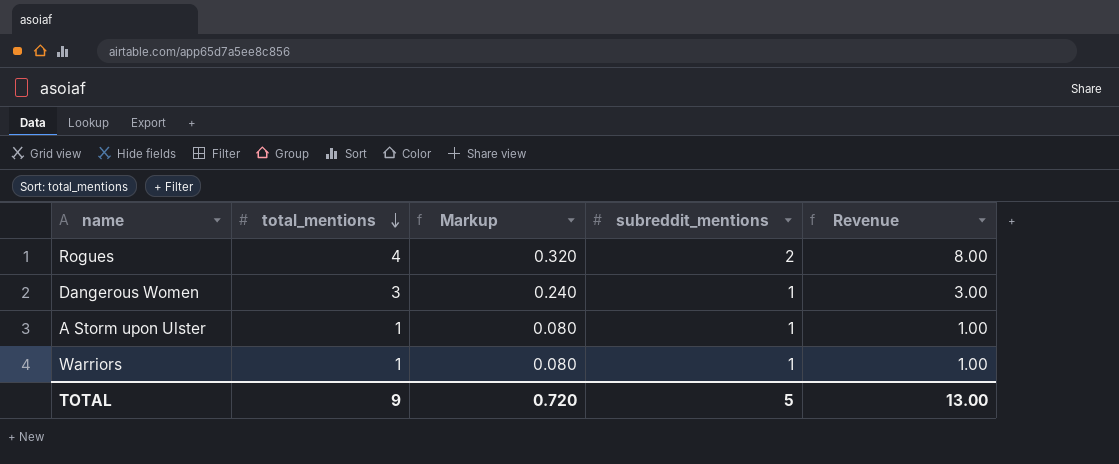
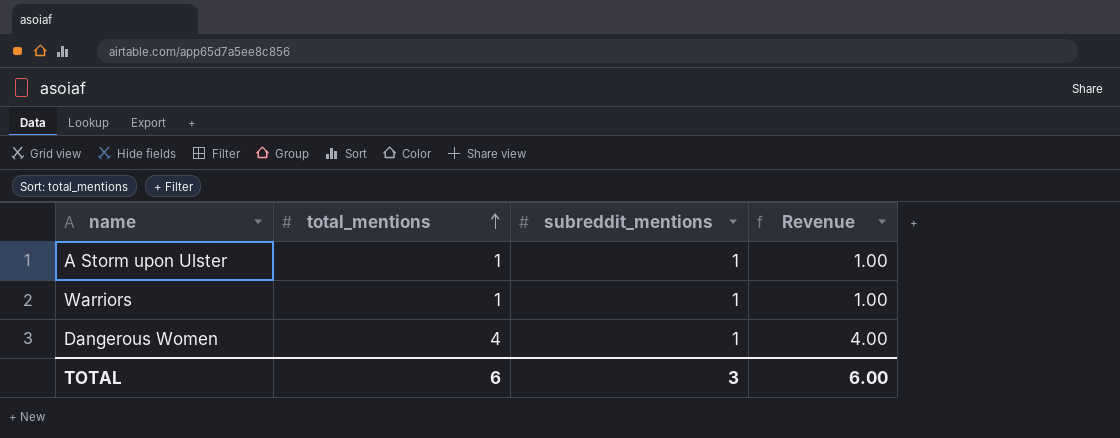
row order: total_mentions descending -> total_mentions ascending
column Markup | formula: [total_mentions] * 0.08 -> none
row Rogues: 4 | 0.320 | 2 | 8.00 -> none
Dangerous Women | total_mentions: 3 -> 4
Dangerous Women | Revenue: 3.00 -> 4.00
TOTAL | total_mentions: 9 -> 6
TOTAL | subreddit_mentions: 5 -> 3
TOTAL | Revenue: 13.00 -> 6.00

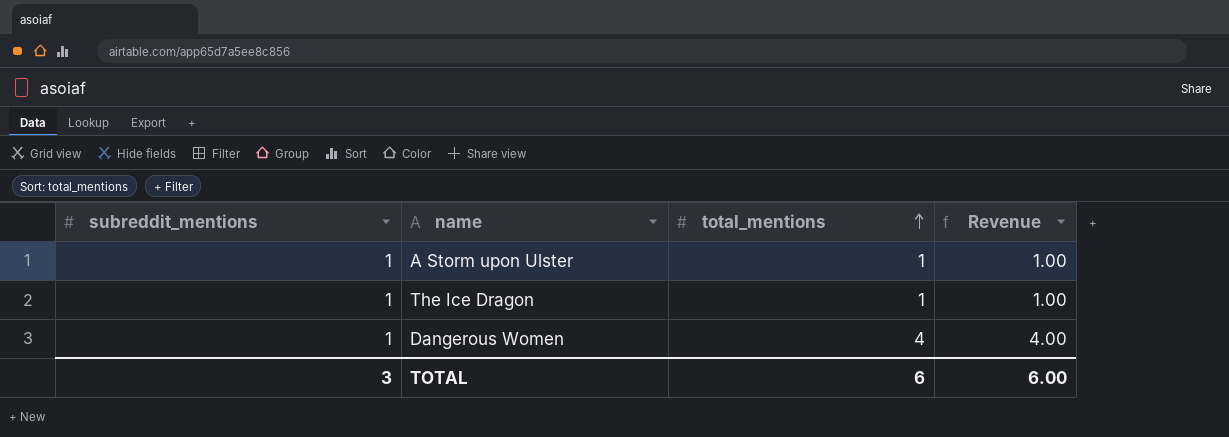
column subreddit_mentions | position: 3 -> 1
row Warriors: 1 | 1 | 1.00 -> none
row The Ice Dragon: none -> 1 | 1 | 1.00

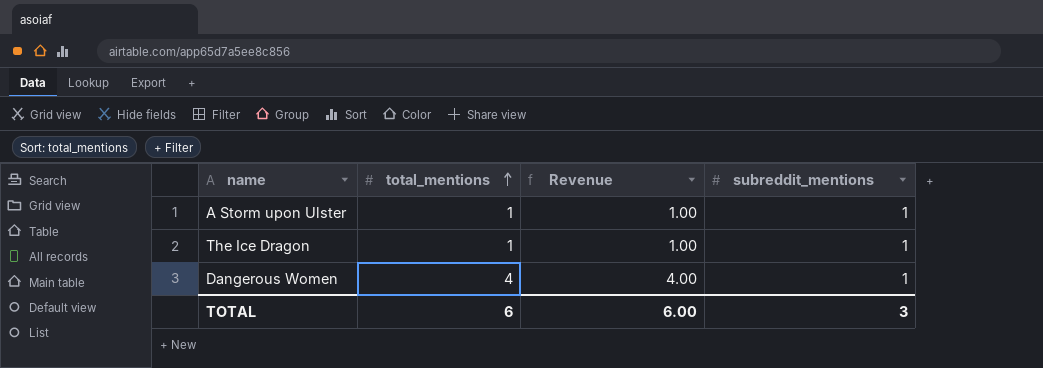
column subreddit_mentions | position: 1 -> 4

